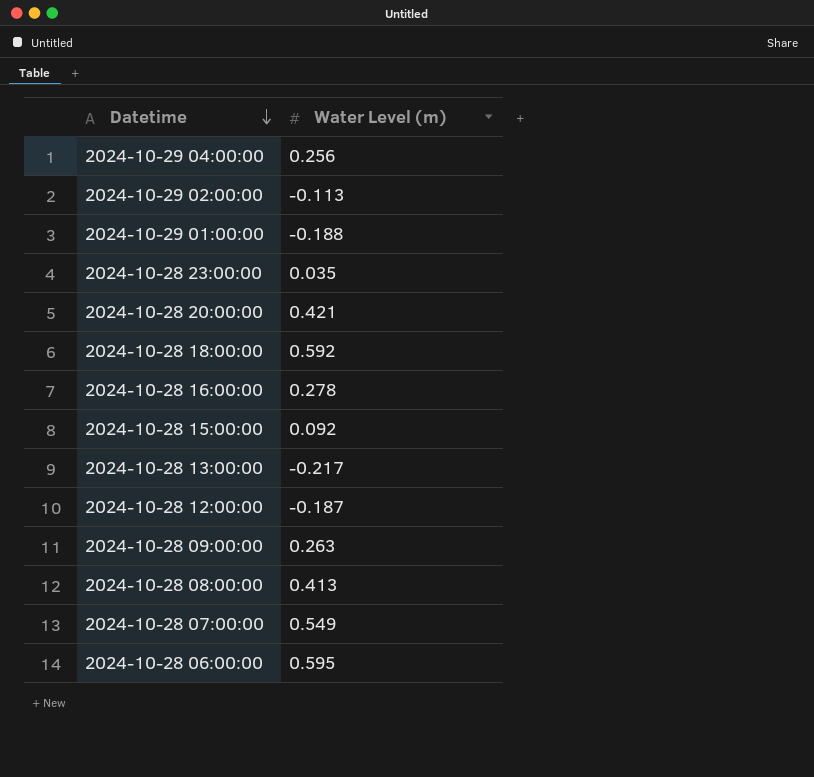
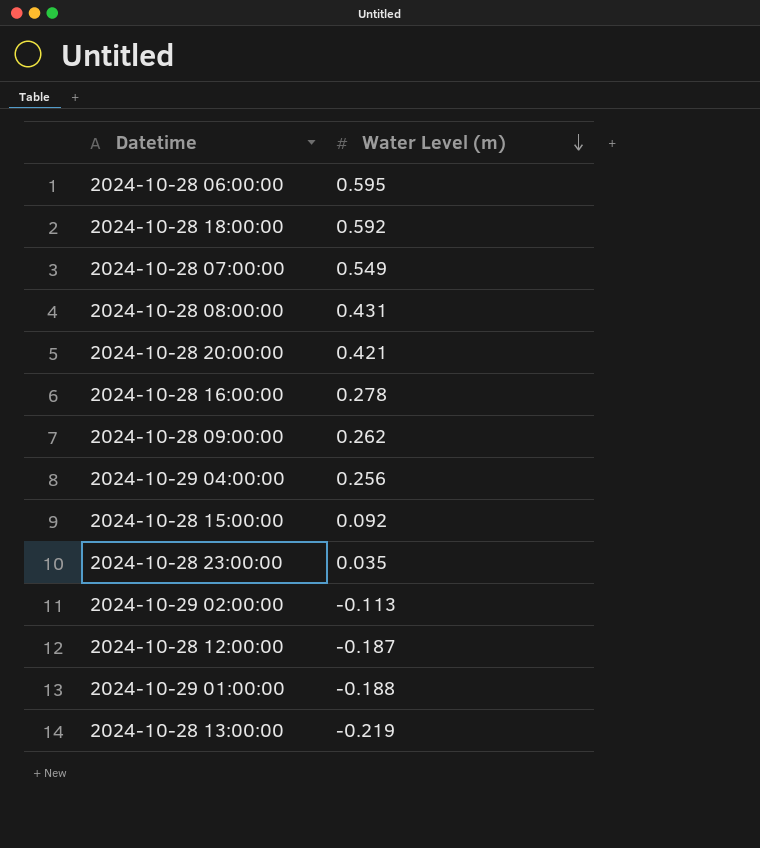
row order: Datetime descending -> Water Level (m) descending
2024-10-28 08:00:00 | Water Level (m): 0.413 -> 0.431
2024-10-28 09:00:00 | Water Level (m): 0.263 -> 0.262
2024-10-28 13:00:00 | Water Level (m): -0.217 -> -0.219

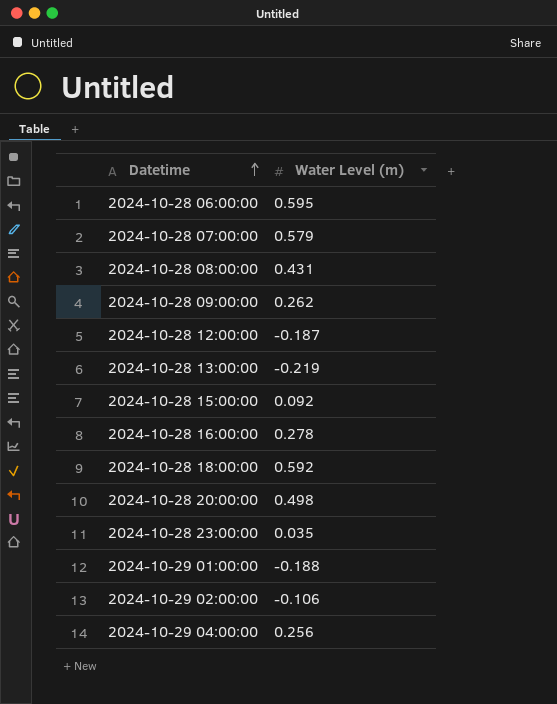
row order: Water Level (m) descending -> Datetime ascending
2024-10-28 07:00:00 | Water Level (m): 0.549 -> 0.579
2024-10-28 20:00:00 | Water Level (m): 0.421 -> 0.498
2024-10-29 02:00:00 | Water Level (m): -0.113 -> -0.106

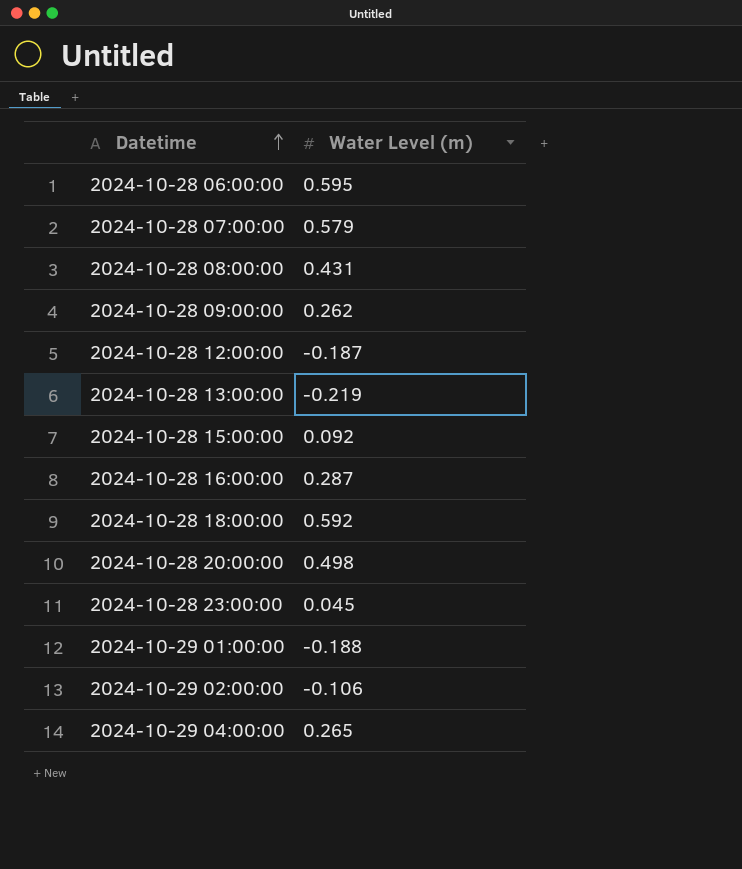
2024-10-28 16:00:00 | Water Level (m): 0.278 -> 0.287
2024-10-28 23:00:00 | Water Level (m): 0.035 -> 0.045
2024-10-29 04:00:00 | Water Level (m): 0.256 -> 0.265

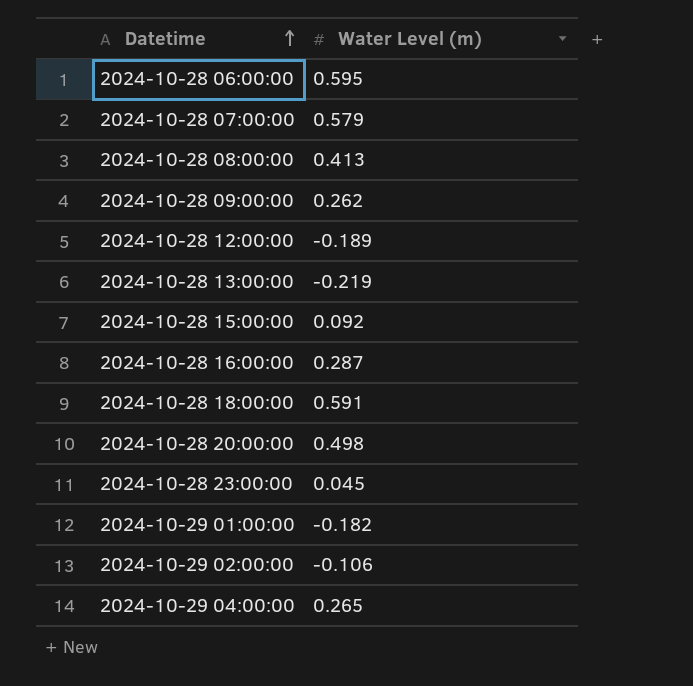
2024-10-28 08:00:00 | Water Level (m): 0.431 -> 0.413
2024-10-28 12:00:00 | Water Level (m): -0.187 -> -0.189
2024-10-28 18:00:00 | Water Level (m): 0.592 -> 0.591
2024-10-29 01:00:00 | Water Level (m): -0.188 -> -0.182

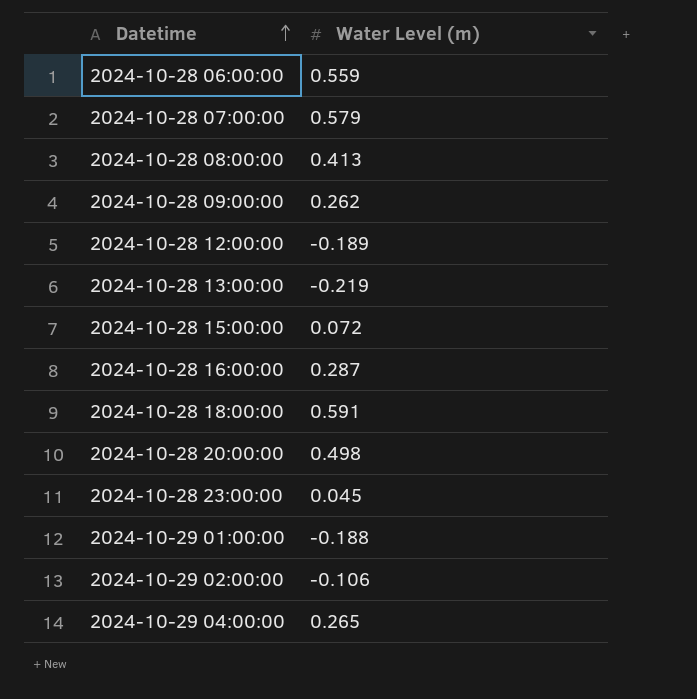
2024-10-28 06:00:00 | Water Level (m): 0.595 -> 0.559
2024-10-28 15:00:00 | Water Level (m): 0.092 -> 0.072
2024-10-29 01:00:00 | Water Level (m): -0.182 -> -0.188

